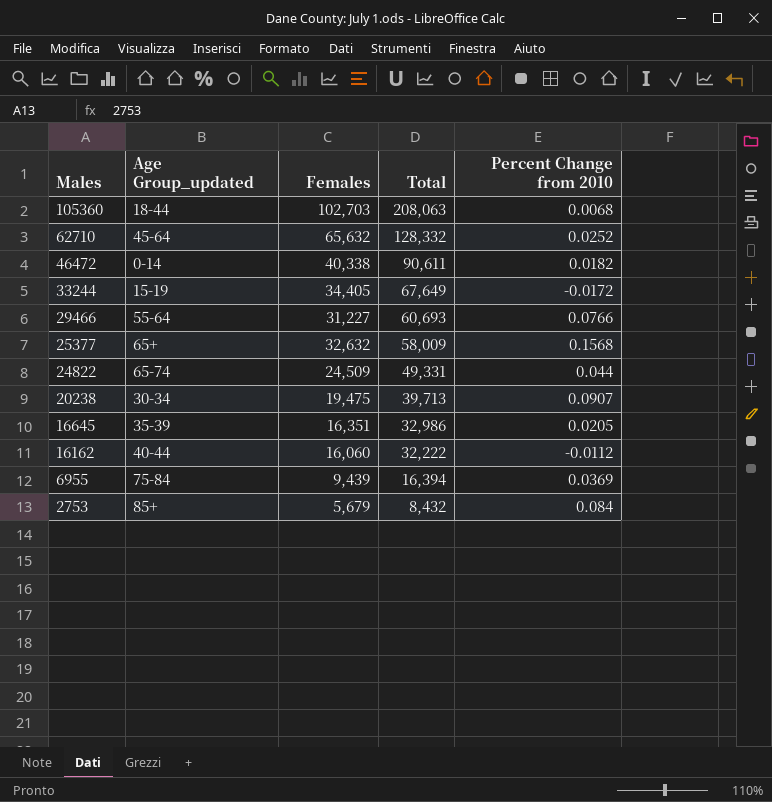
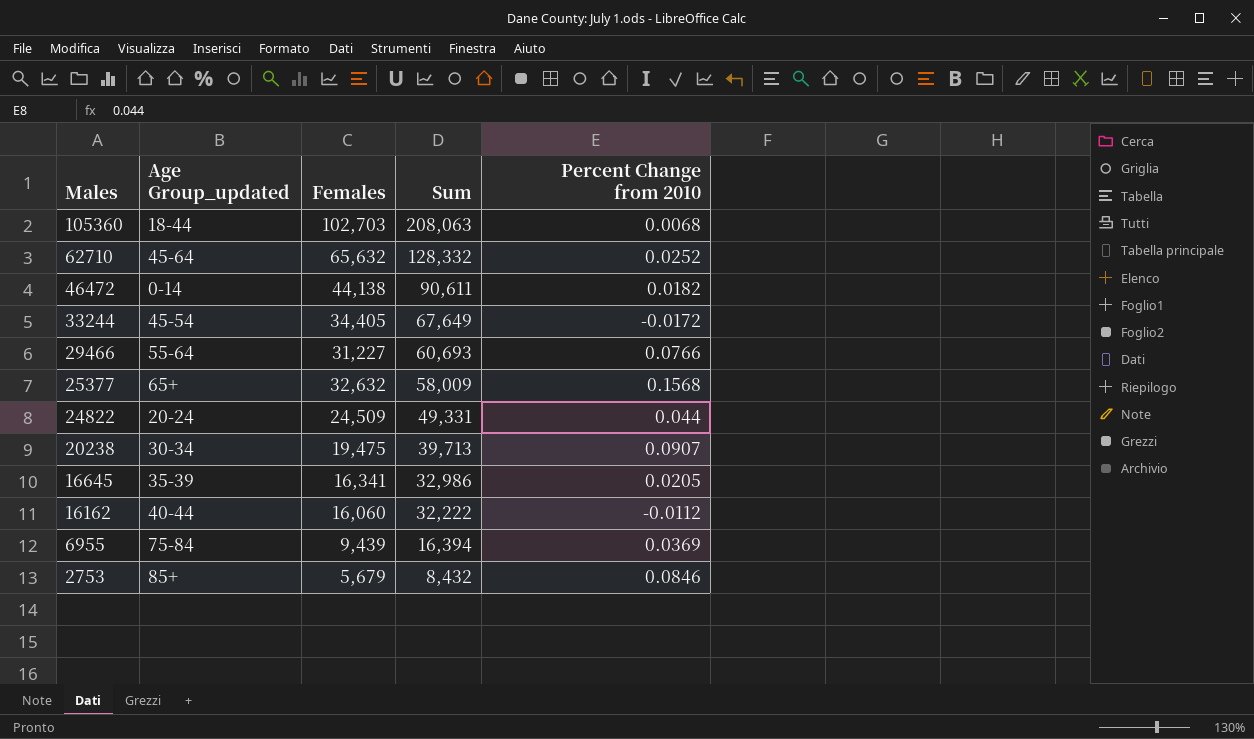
column name: Total -> Sum
46472 | Females: 40,338 -> 44,138
33244 | Age Group_updated: 15-19 -> 45-54
24822 | Age Group_updated: 65-74 -> 20-24
16645 | Females: 16,351 -> 16,341
2753 | Percent Change from 2010: 0.084 -> 0.0846

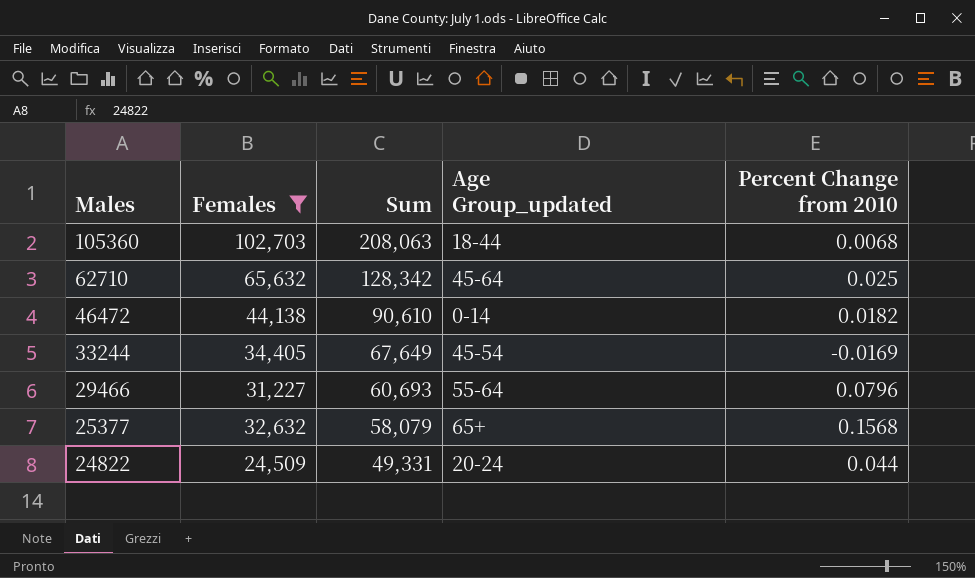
filter: none -> Females >= 24,509
column Age Group_updated | position: 2 -> 4
62710 | Sum: 128,332 -> 128,342
62710 | Percent Change from 2010: 0.0252 -> 0.025
46472 | Sum: 90,611 -> 90,610
33244 | Percent Change from 2010: -0.0172 -> -0.0169
29466 | Percent Change from 2010: 0.0766 -> 0.0796
25377 | Sum: 58,009 -> 58,079

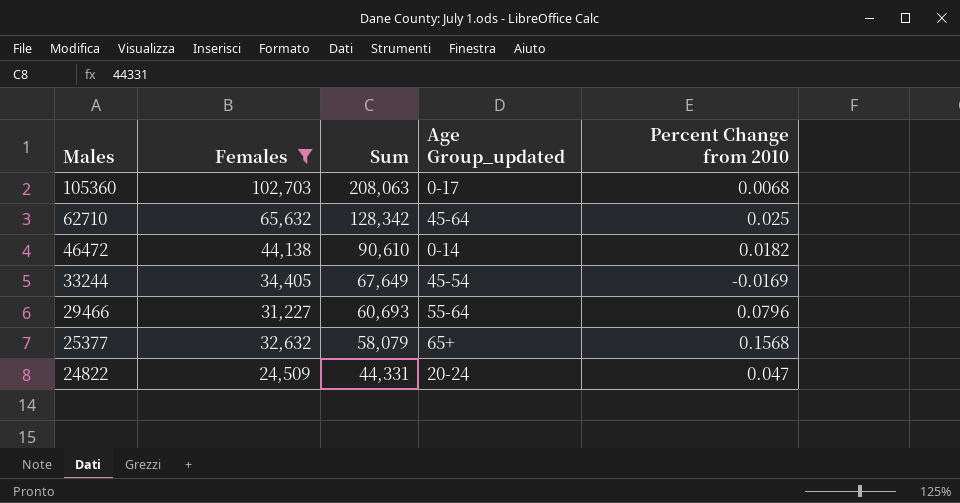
105360 | Age Group_updated: 18-44 -> 0-17
24822 | Sum: 49,331 -> 44,331
24822 | Percent Change from 2010: 0.044 -> 0.047

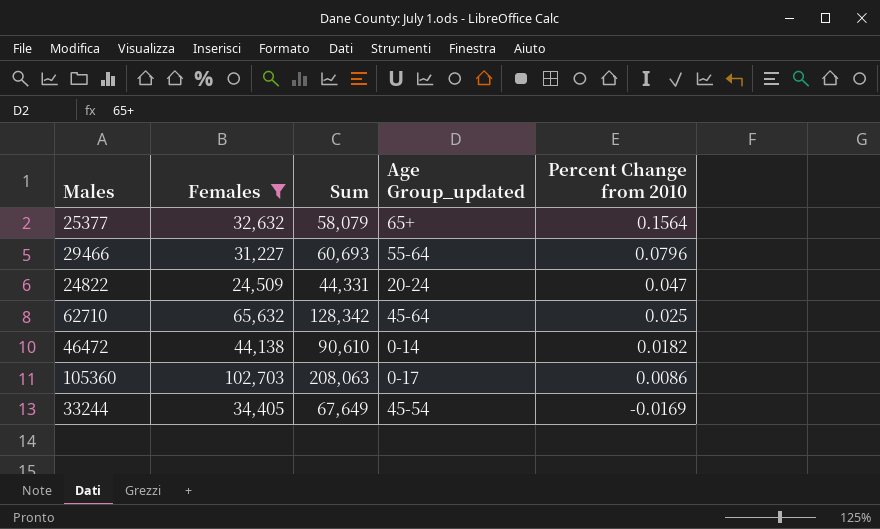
row order: Males descending -> Percent Change from 2010 descending
25377 | Percent Change from 2010: 0.1568 -> 0.1564
105360 | Percent Change from 2010: 0.0068 -> 0.0086

